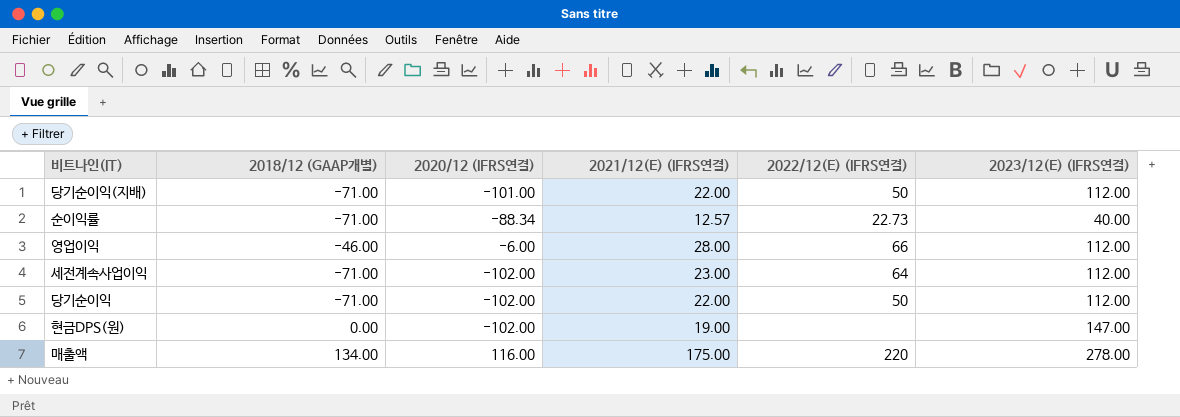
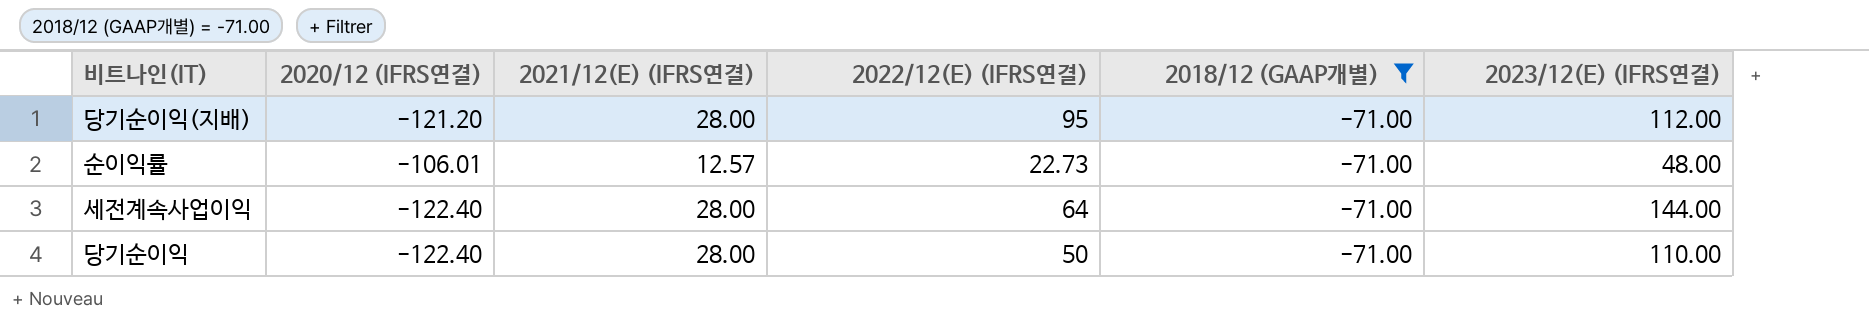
filter: none -> 2018/12 (GAAP개별) = -71.00
column 2018/12 (GAAP개별) | position: 2 -> 5
당기순이익(지배) | 2020/12 (IFRS연결): -101.00 -> -121.20
당기순이익(지배) | 2021/12(E) (IFRS연결): 22.00 -> 28.00
당기순이익(지배) | 2022/12(E) (IFRS연결): 50 -> 95
순이익률 | 2020/12 (IFRS연결): -88.34 -> -106.01
순이익률 | 2023/12(E) (IFRS연결): 40.00 -> 48.00
세전계속사업이익 | 2020/12 (IFRS연결): -102.00 -> -122.40
세전계속사업이익 | 2021/12(E) (IFRS연결): 23.00 -> 28.00
세전계속사업이익 | 2023/12(E) (IFRS연결): 112.00 -> 144.00
당기순이익 | 2020/12 (IFRS연결): -102.00 -> -122.40
당기순이익 | 2021/12(E) (IFRS연결): 22.00 -> 28.00
당기순이익 | 2023/12(E) (IFRS연결): 112.00 -> 110.00

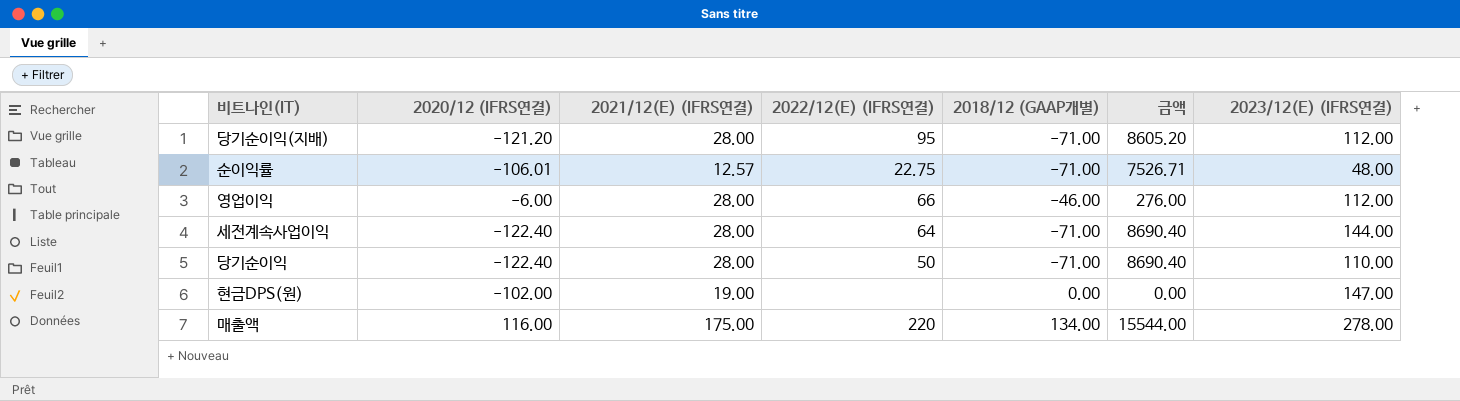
filter: 2018/12 (GAAP개별) = -71.00 -> none
column 금액 | formula: none -> [2020/12 (IFRS연결)] * [2018/12 (GAAP개별)]
순이익률 | 2022/12(E) (IFRS연결): 22.73 -> 22.75

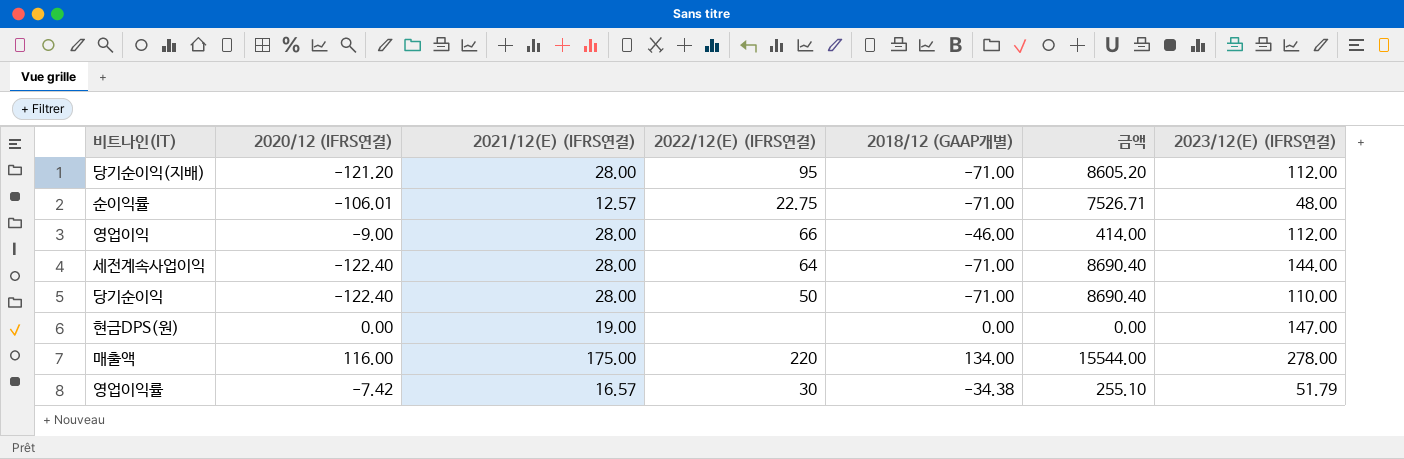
영업이익 | 2020/12 (IFRS연결): -6.00 -> -9.00
영업이익 | 금액: 276.00 -> 414.00
현금DPS(원) | 2020/12 (IFRS연결): -102.00 -> 0.00
row 영업이익률: none -> -7.42 | 16.57 | 30 | -34.38 | 255.10 | 51.79

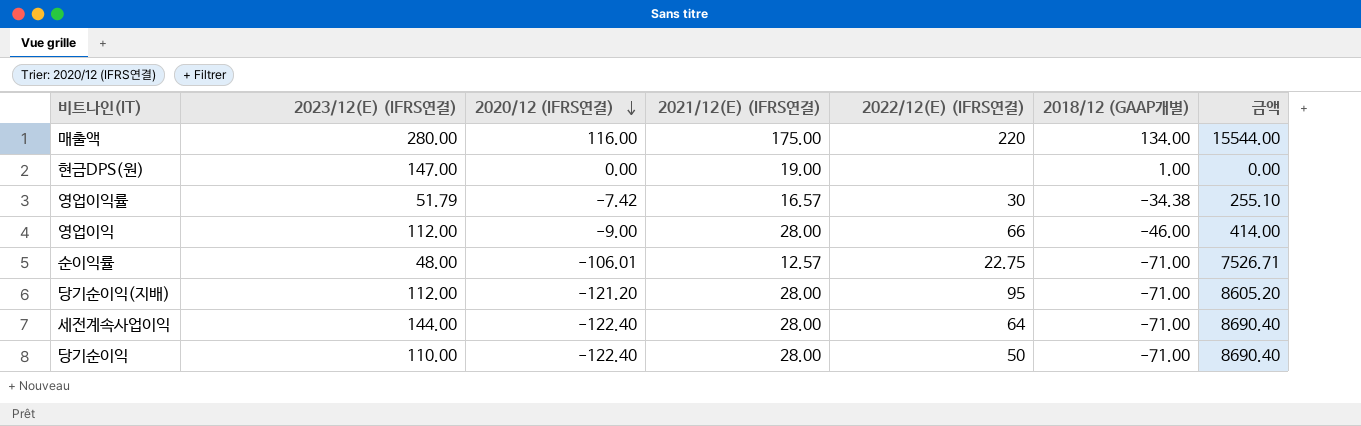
row order: none -> 2020/12 (IFRS연결) descending
column 2023/12(E) (IFRS연결) | position: 7 -> 2
매출액 | 2023/12(E) (IFRS연결): 278.00 -> 280.00
현금DPS(원) | 2018/12 (GAAP개별): 0.00 -> 1.00

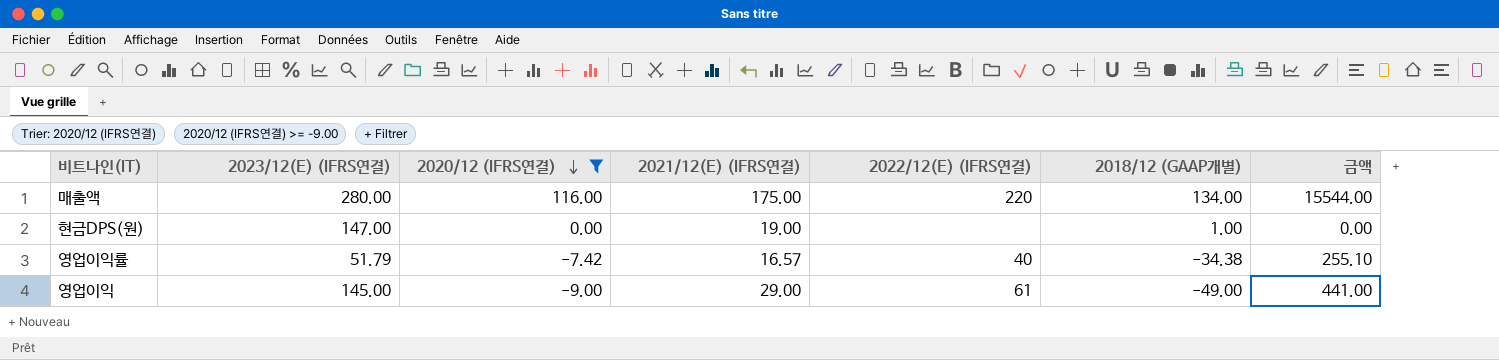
filter: none -> 2020/12 (IFRS연결) >= -9.00
영업이익률 | 2022/12(E) (IFRS연결): 30 -> 40
영업이익 | 2023/12(E) (IFRS연결): 112.00 -> 145.00
영업이익 | 2021/12(E) (IFRS연결): 28.00 -> 29.00
영업이익 | 2022/12(E) (IFRS연결): 66 -> 61
영업이익 | 2018/12 (GAAP개별): -46.00 -> -49.00
영업이익 | 금액: 414.00 -> 441.00

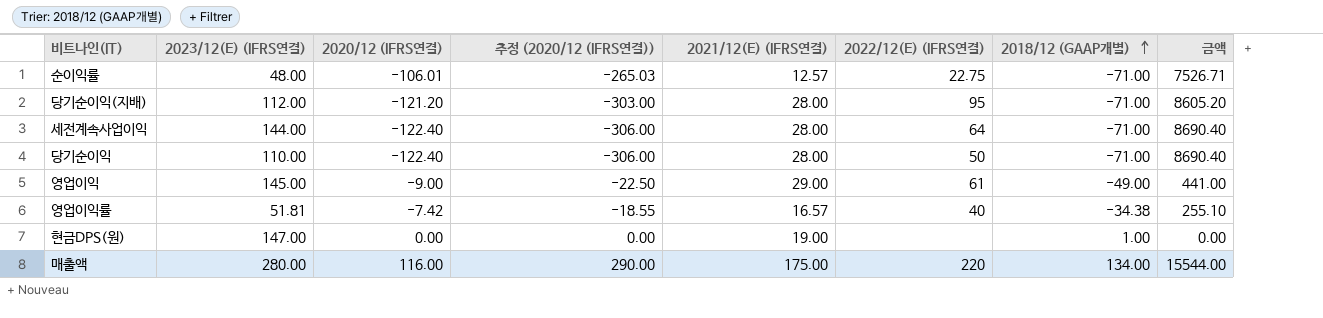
filter: 2020/12 (IFRS연결) >= -9.00 -> none
row order: 2020/12 (IFRS연결) descending -> 2018/12 (GAAP개별) ascending
column 추정 (2020/12 (IFRS연결)) | formula: none -> [2020/12 (IFRS연결)] * 2.5
영업이익률 | 2023/12(E) (IFRS연결): 51.79 -> 51.81

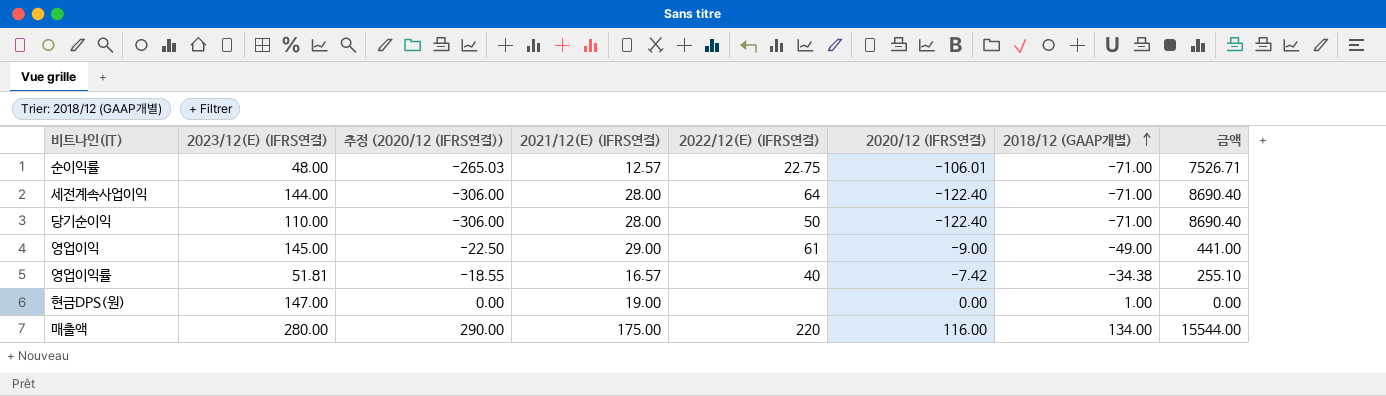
column 2020/12 (IFRS연결) | position: 3 -> 6
row 당기순이익(지배): 112.00 | -121.20 | -303.00 | 28.00 | 95 | -71.00 | 8605.20 -> none

